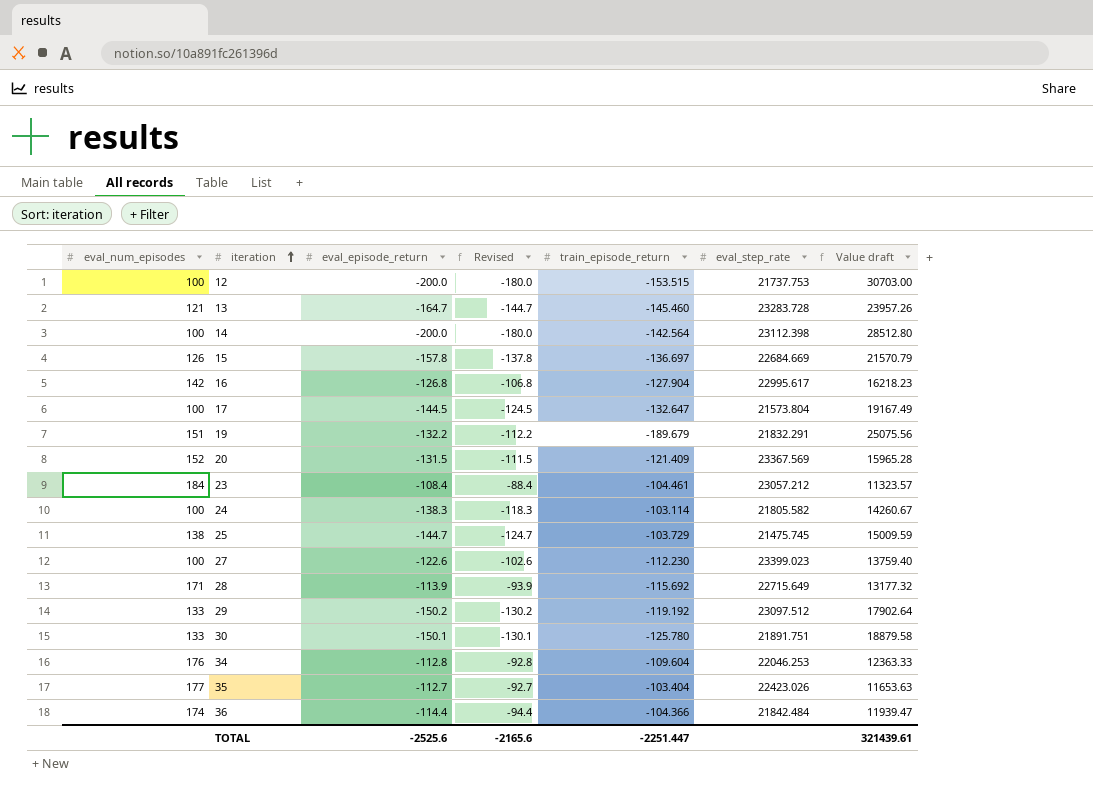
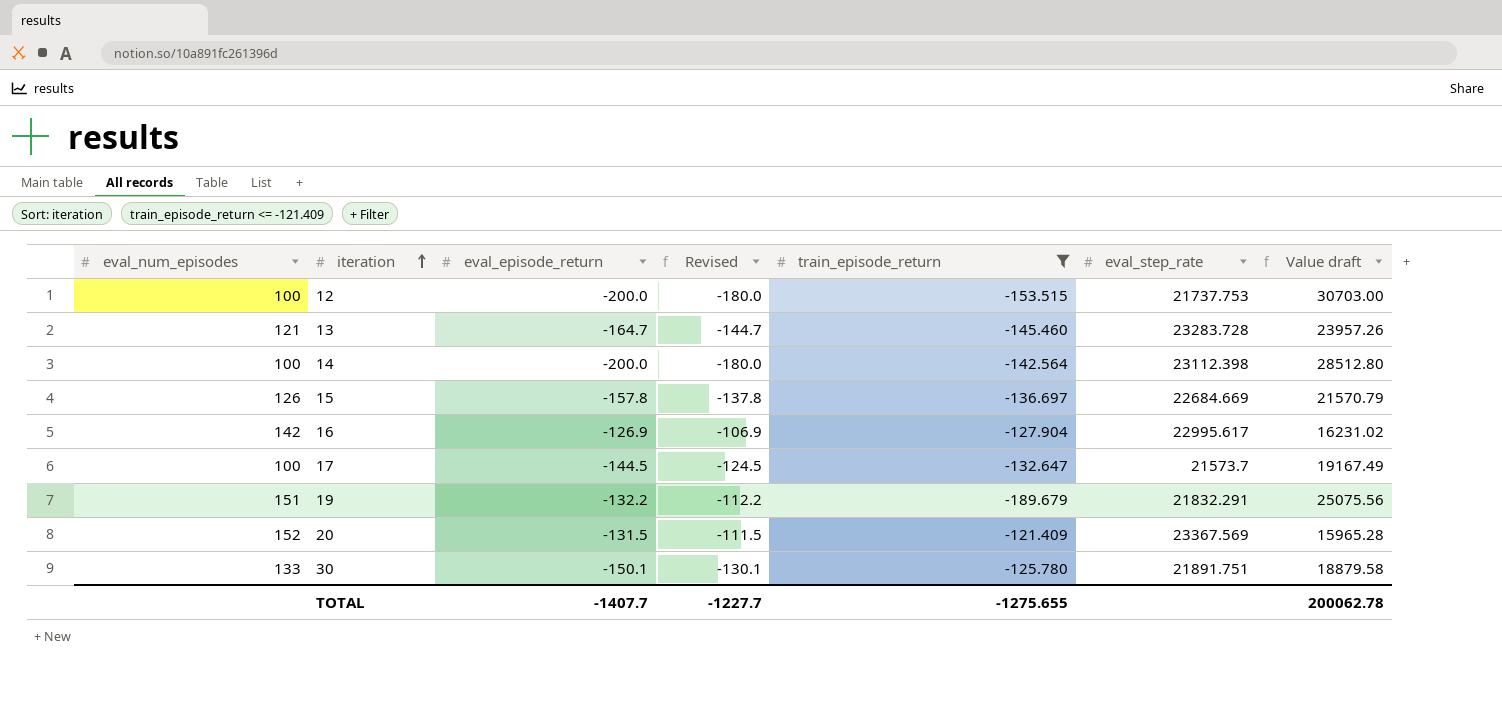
filter: none -> train_episode_return <= -121.409
16 | eval_episode_return: -126.8 -> -126.9
16 | Revised: -106.8 -> -106.9
16 | Value draft: 16218.23 -> 16231.02
17 | eval_step_rate: 21573.804 -> 21573.7
TOTAL | eval_episode_return: -2525.6 -> -1407.7
TOTAL | Revised: -2165.6 -> -1227.7
TOTAL | train_episode_return: -2251.447 -> -1275.655
TOTAL | Value draft: 321439.61 -> 200062.78

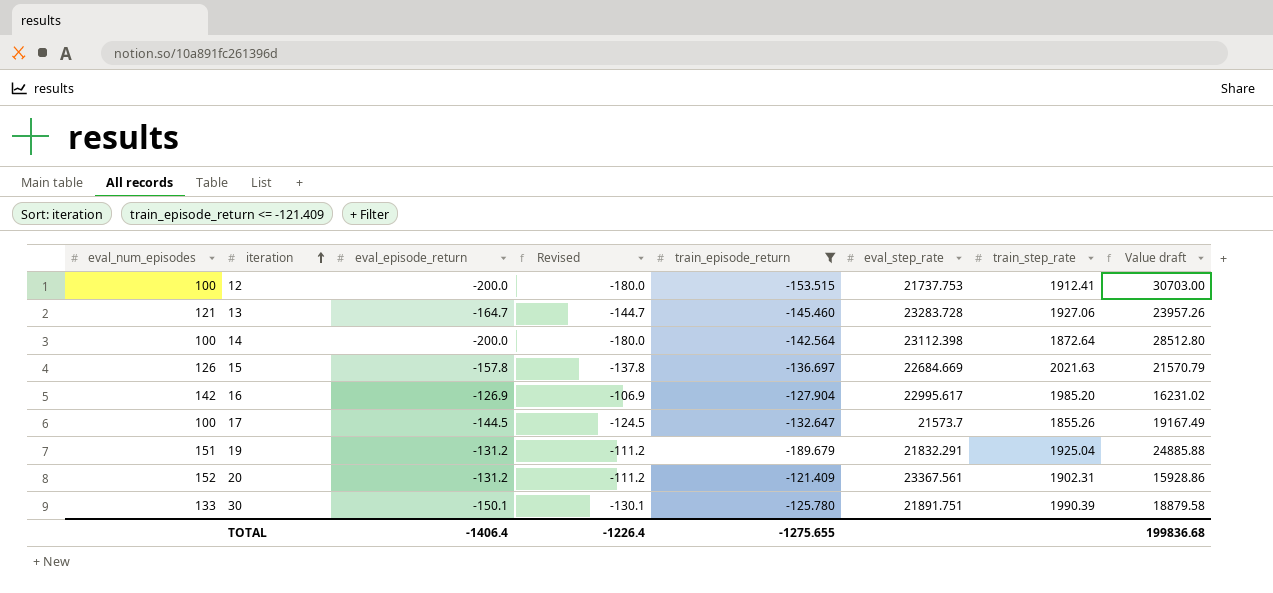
column train_step_rate | position: none -> 7
19 | eval_episode_return: -132.2 -> -131.2
19 | Revised: -112.2 -> -111.2
19 | Value draft: 25075.56 -> 24885.88
20 | eval_episode_return: -131.5 -> -131.2
20 | Revised: -111.5 -> -111.2
20 | eval_step_rate: 23367.569 -> 23367.561
20 | Value draft: 15965.28 -> 15928.86
TOTAL | eval_episode_return: -1407.7 -> -1406.4
TOTAL | Revised: -1227.7 -> -1226.4
TOTAL | Value draft: 200062.78 -> 199836.68

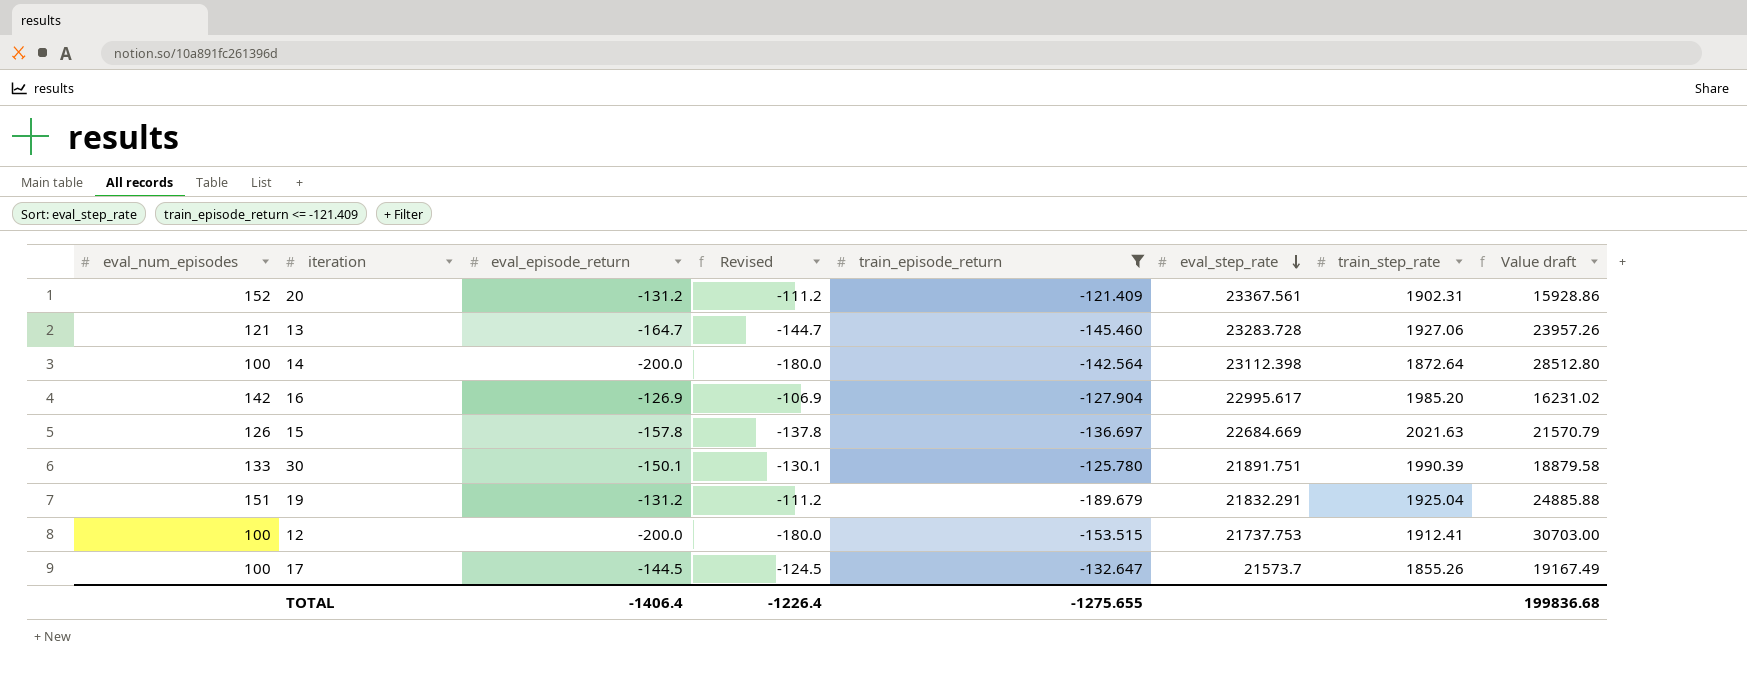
row order: iteration ascending -> eval_step_rate descending

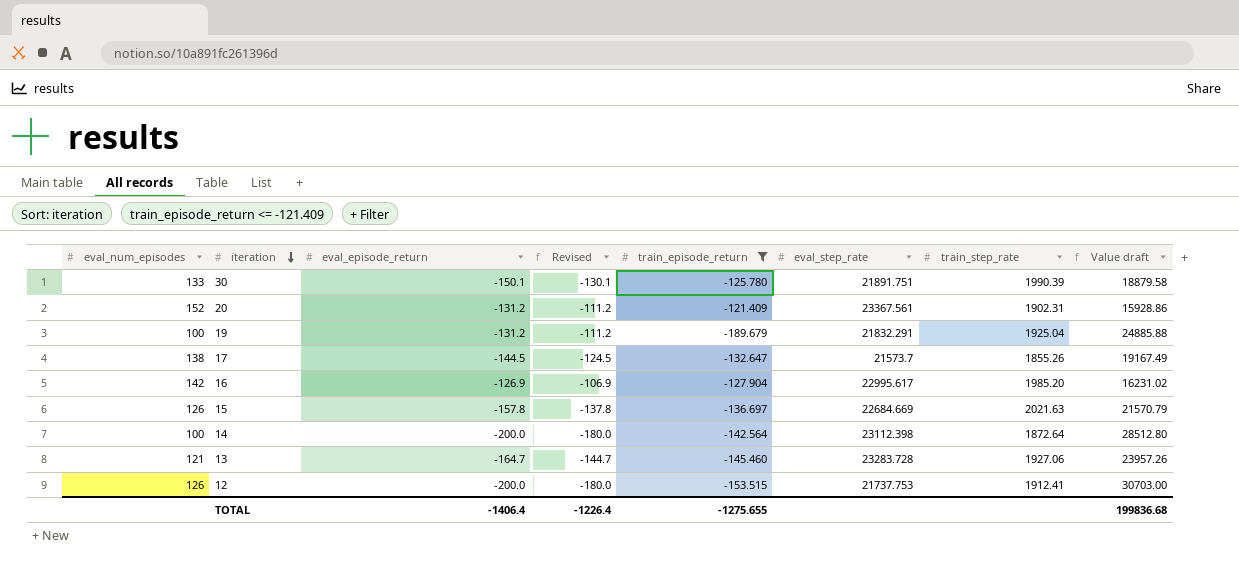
row order: eval_step_rate descending -> iteration descending
19 | eval_num_episodes: 151 -> 100
17 | eval_num_episodes: 100 -> 138
12 | eval_num_episodes: 100 -> 126

